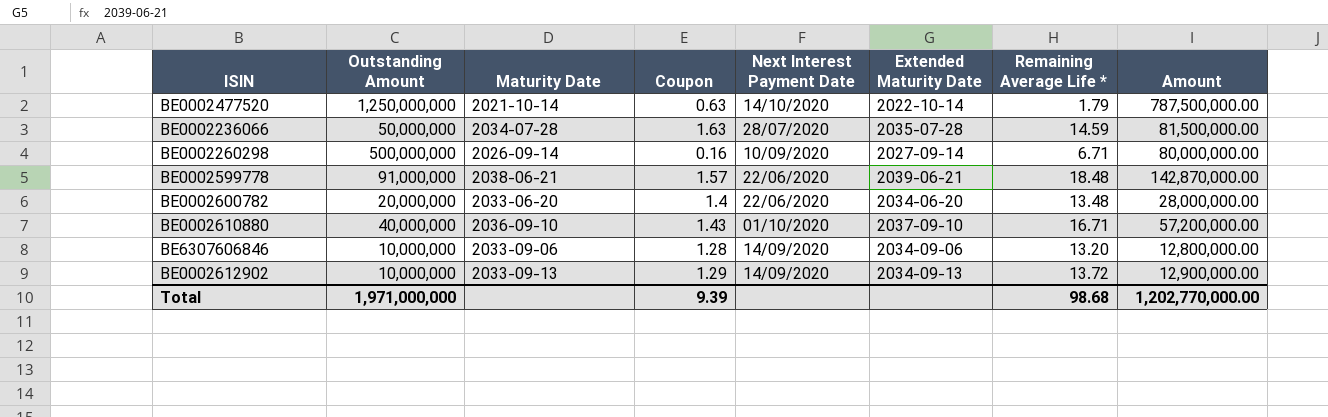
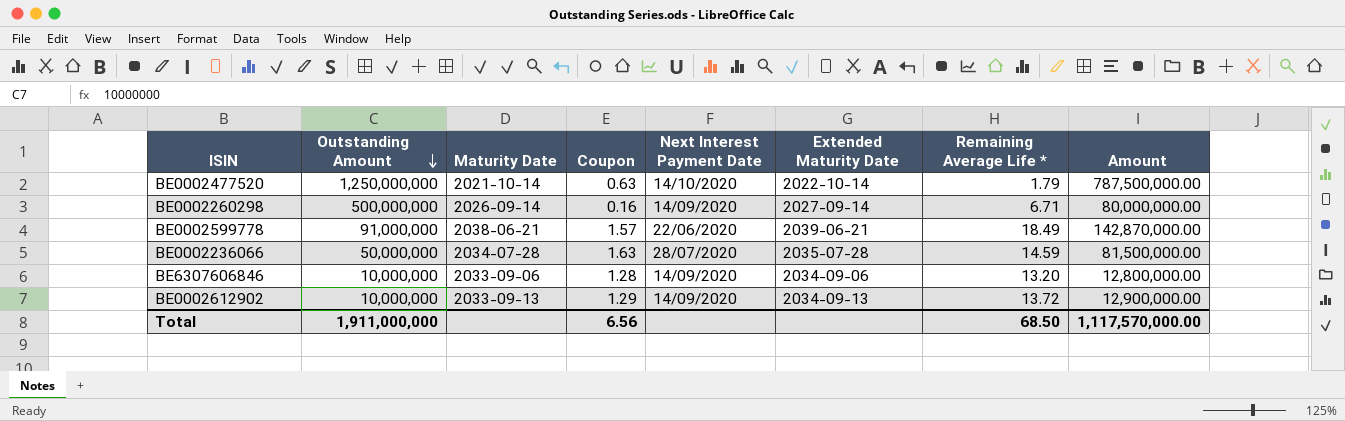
row order: none -> Outstanding Amount descending
row BE0002600782: 20,000,000 | 2033-06-20 | 1.4 | 22/06/2020 | 2034-06-20 | 13.48 | 28,000,000.00 -> none
row BE0002610880: 40,000,000 | 2036-09-10 | 1.43 | 01/10/2020 | 2037-09-10 | 16.71 | 57,200,000.00 -> none
BE0002260298 | Next Interest Payment Date: 10/09/2020 -> 14/09/2020
BE0002599778 | Remaining Average Life *: 18.48 -> 18.49
Total | Outstanding Amount: 1,971,000,000 -> 1,911,000,000
Total | Coupon: 9.39 -> 6.56
Total | Remaining Average Life *: 98.68 -> 68.50
Total | Amount: 1,202,770,000.00 -> 1,117,570,000.00

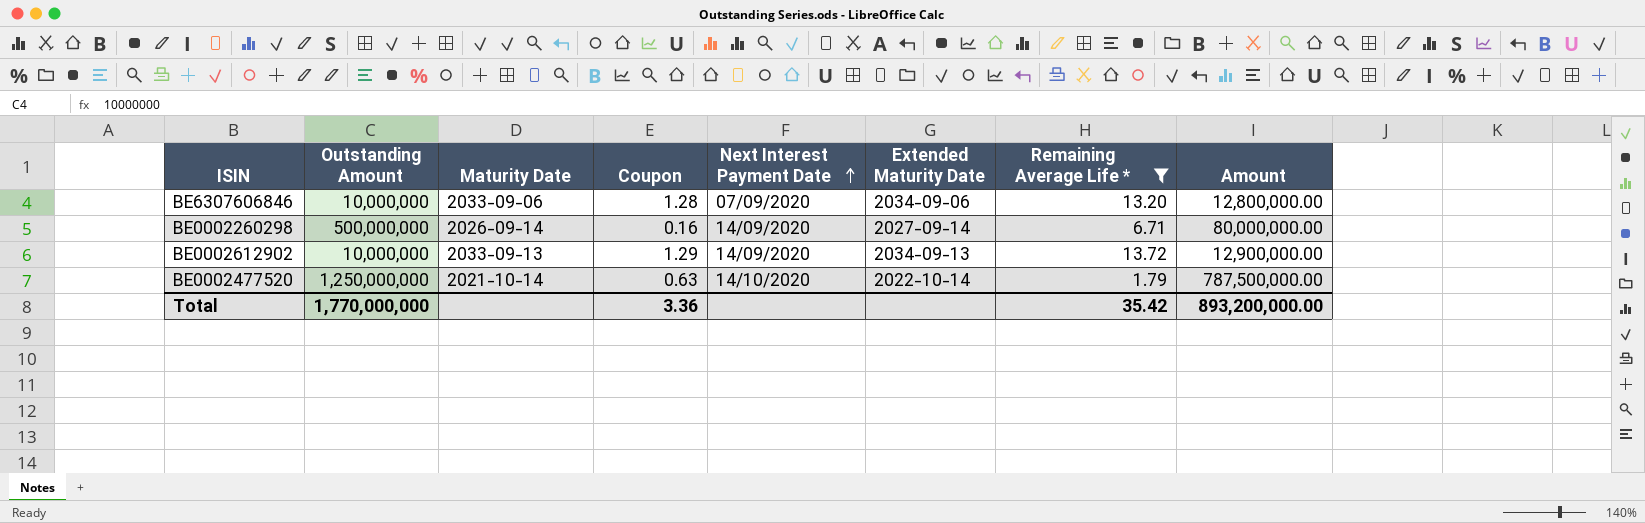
filter: none -> Remaining Average Life * <= 13.72
row order: Outstanding Amount descending -> Next Interest Payment Date ascending
BE6307606846 | Next Interest Payment Date: 14/09/2020 -> 07/09/2020
Total | Outstanding Amount: 1,911,000,000 -> 1,770,000,000
Total | Coupon: 6.56 -> 3.36
Total | Remaining Average Life *: 68.50 -> 35.42
Total | Amount: 1,117,570,000.00 -> 893,200,000.00

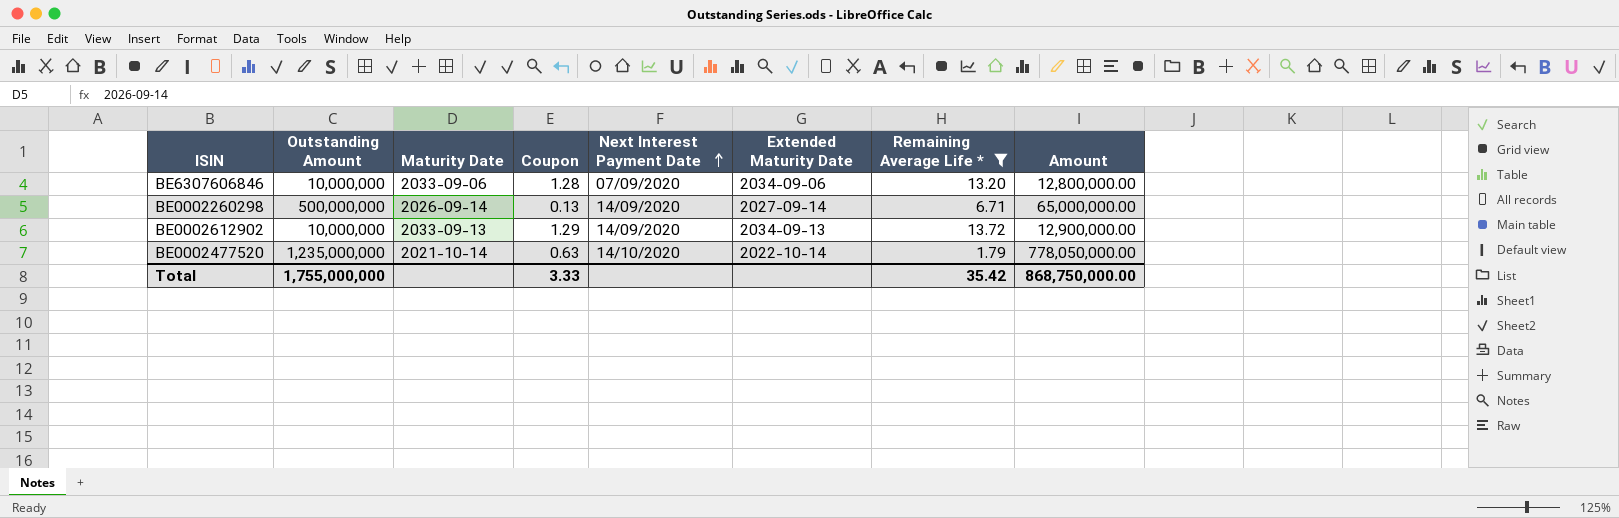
BE0002260298 | Coupon: 0.16 -> 0.13
BE0002260298 | Amount: 80,000,000.00 -> 65,000,000.00
BE0002477520 | Outstanding Amount: 1,250,000,000 -> 1,235,000,000
BE0002477520 | Amount: 787,500,000.00 -> 778,050,000.00
Total | Outstanding Amount: 1,770,000,000 -> 1,755,000,000
Total | Coupon: 3.36 -> 3.33
Total | Amount: 893,200,000.00 -> 868,750,000.00

